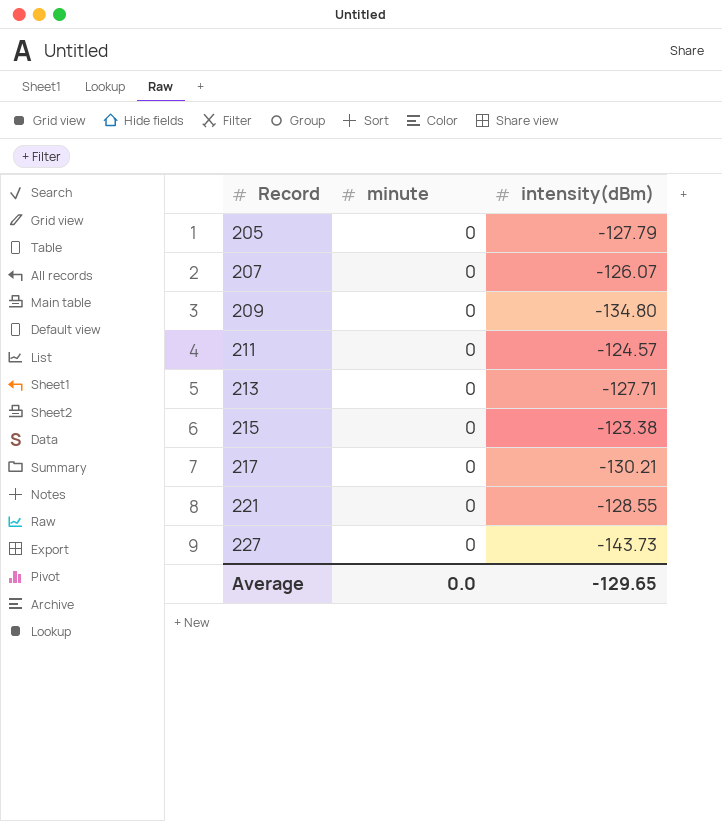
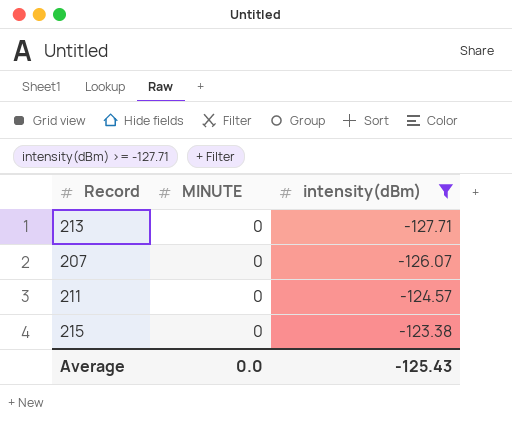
filter: none -> intensity(dBm) >= -127.71
row order: Record ascending -> intensity(dBm) ascending
column name: minute -> MINUTE
Average | intensity(dBm): -129.65 -> -125.43

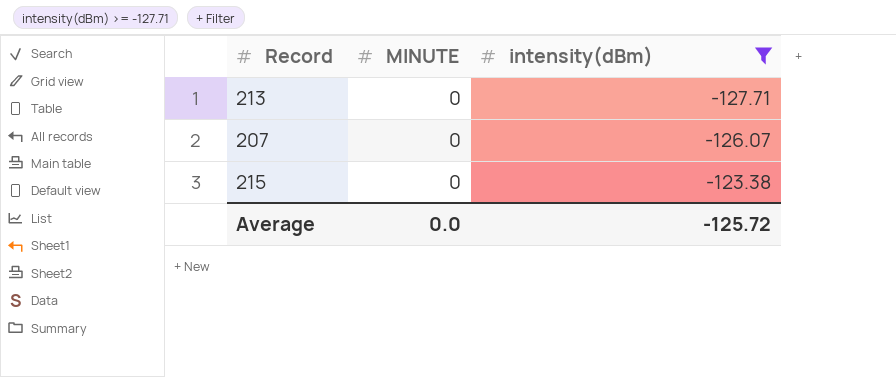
row 211: 0 | -124.57 -> none
Average | intensity(dBm): -125.43 -> -125.72

